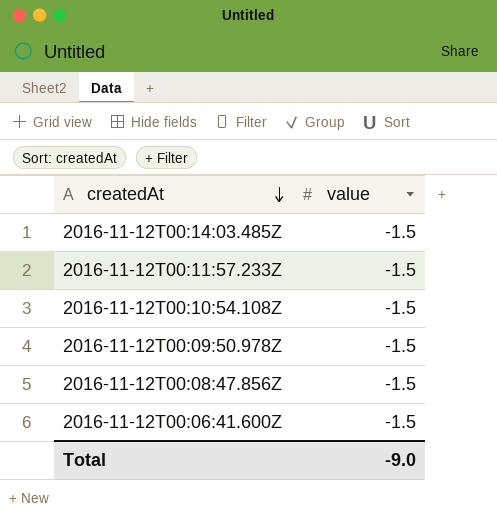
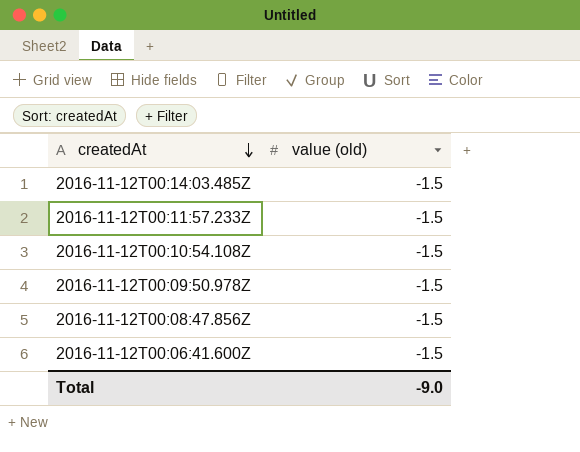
column name: value -> value (old)

